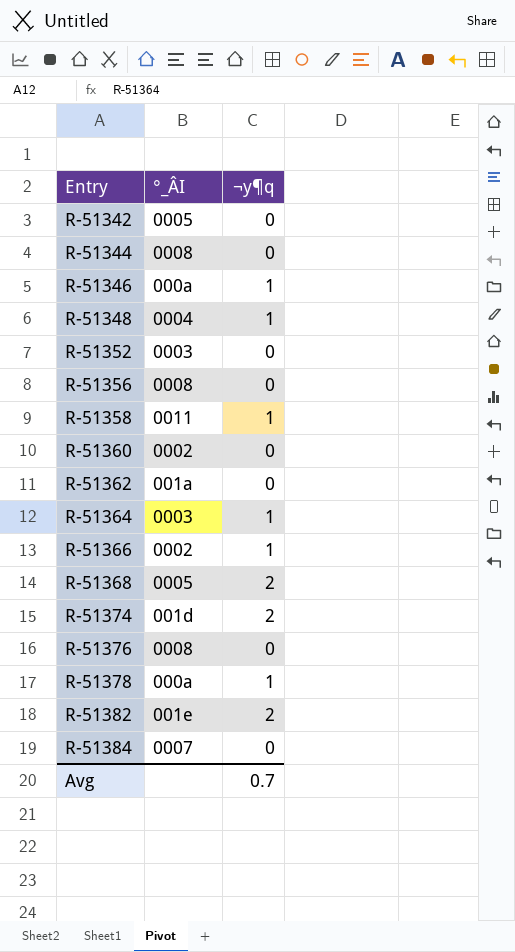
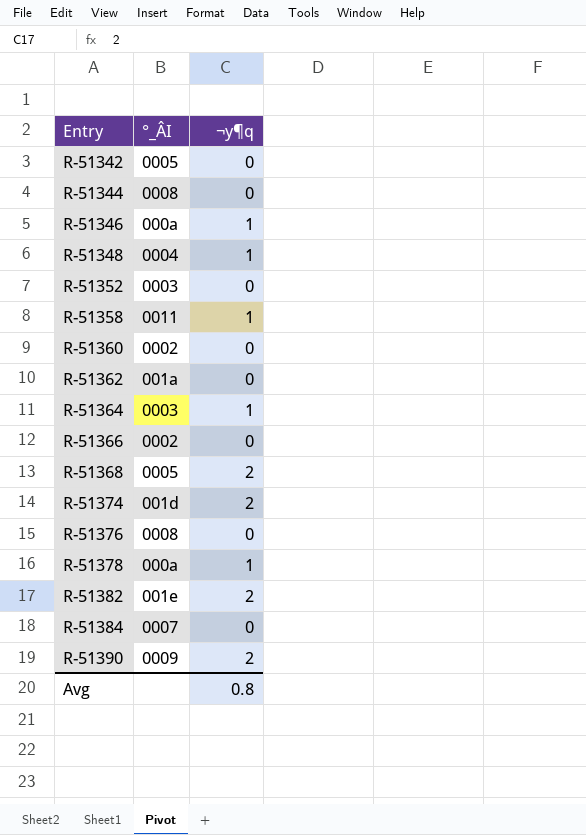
row R-51356: 0008 | 0 -> none
R-51366 | ¬y¶q: 1 -> 0
row R-51390: none -> 0009 | 2
Avg | ¬y¶q: 0.7 -> 0.8

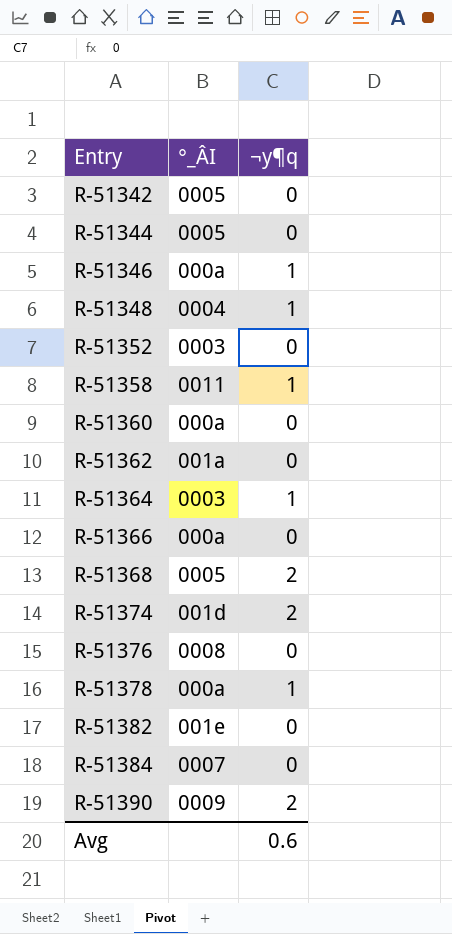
R-51344 | °_ÂI: 0008 -> 0005
R-51360 | °_ÂI: 0002 -> 000a
R-51366 | °_ÂI: 0002 -> 000a
R-51382 | ¬y¶q: 2 -> 0
Avg | ¬y¶q: 0.8 -> 0.6

